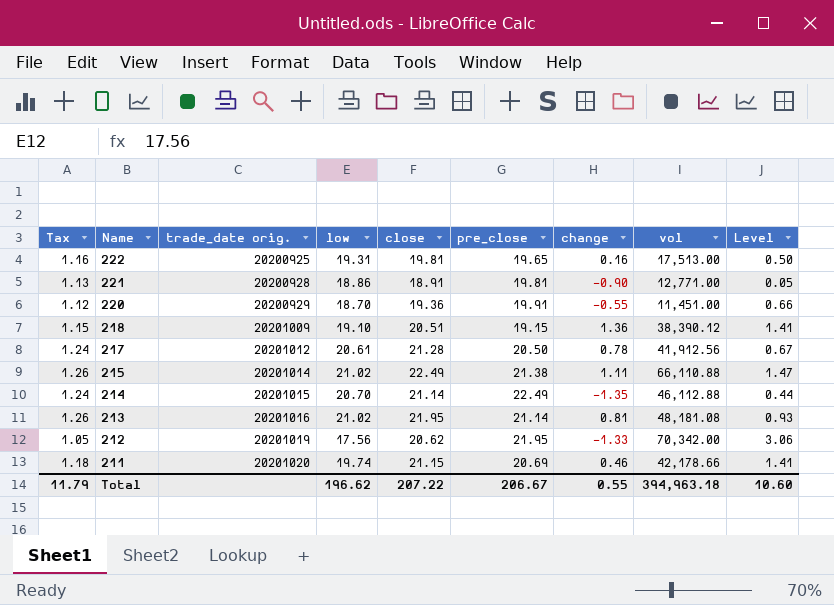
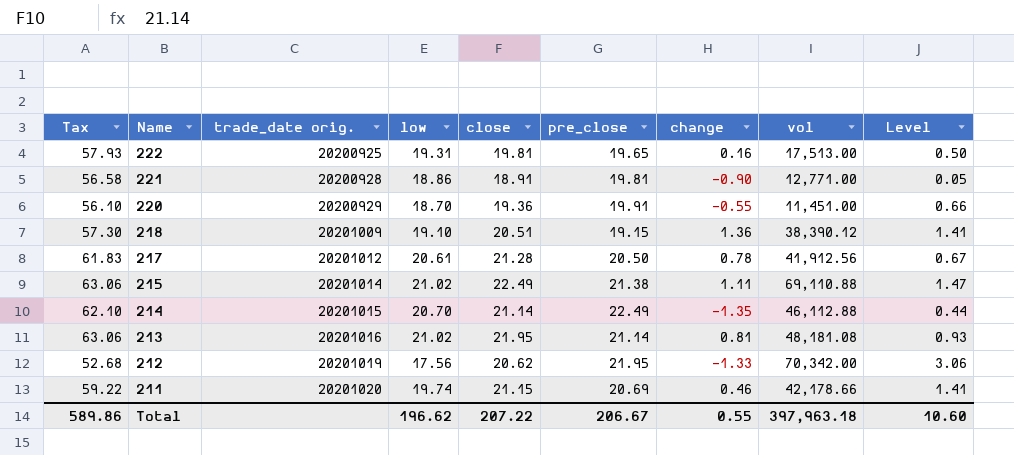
column Tax | formula: [low] * 0.06 -> [low] * 3
215 | vol: 66,110.88 -> 69,110.88
Total | Tax: 11.79 -> 589.86
Total | vol: 394,963.18 -> 397,963.18

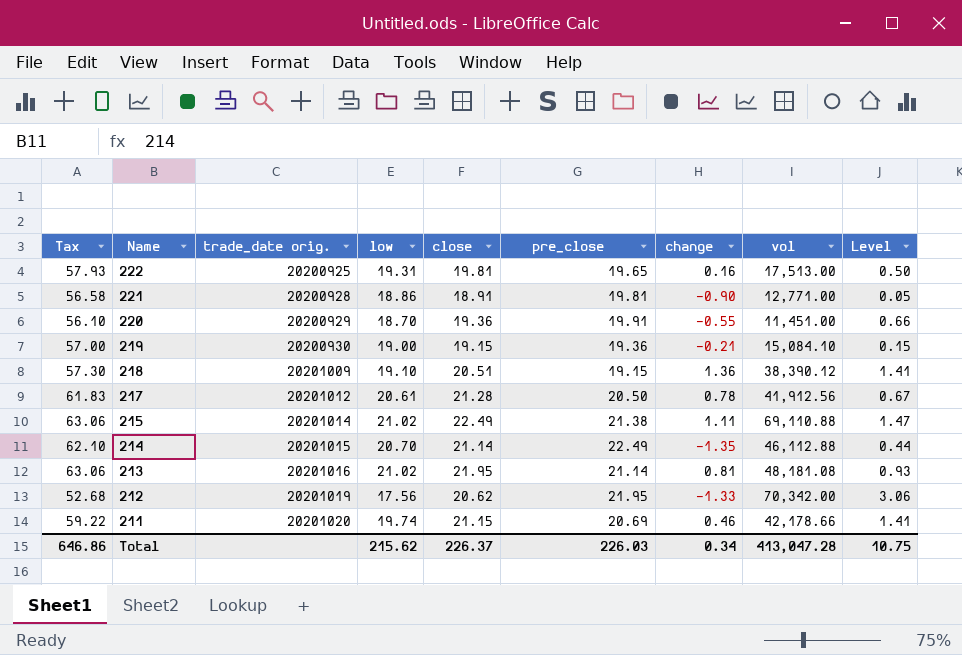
row 219: none -> 57.00 | 20200930 | 19.00 | 19.15 | 19.36 | -0.21 | 15,084.10 | 0.15
Total | Tax: 589.86 -> 646.86
Total | low: 196.62 -> 215.62
Total | close: 207.22 -> 226.37
Total | pre_close: 206.67 -> 226.03
Total | change: 0.55 -> 0.34
Total | vol: 397,963.18 -> 413,047.28
Total | Level: 10.60 -> 10.75

